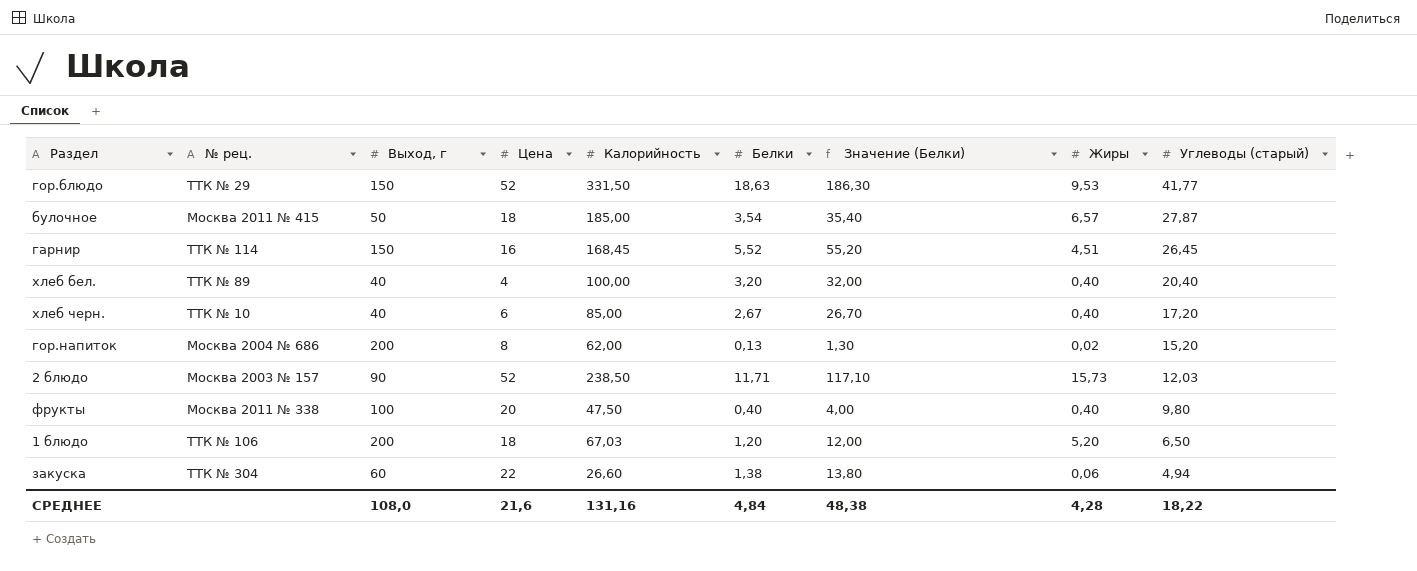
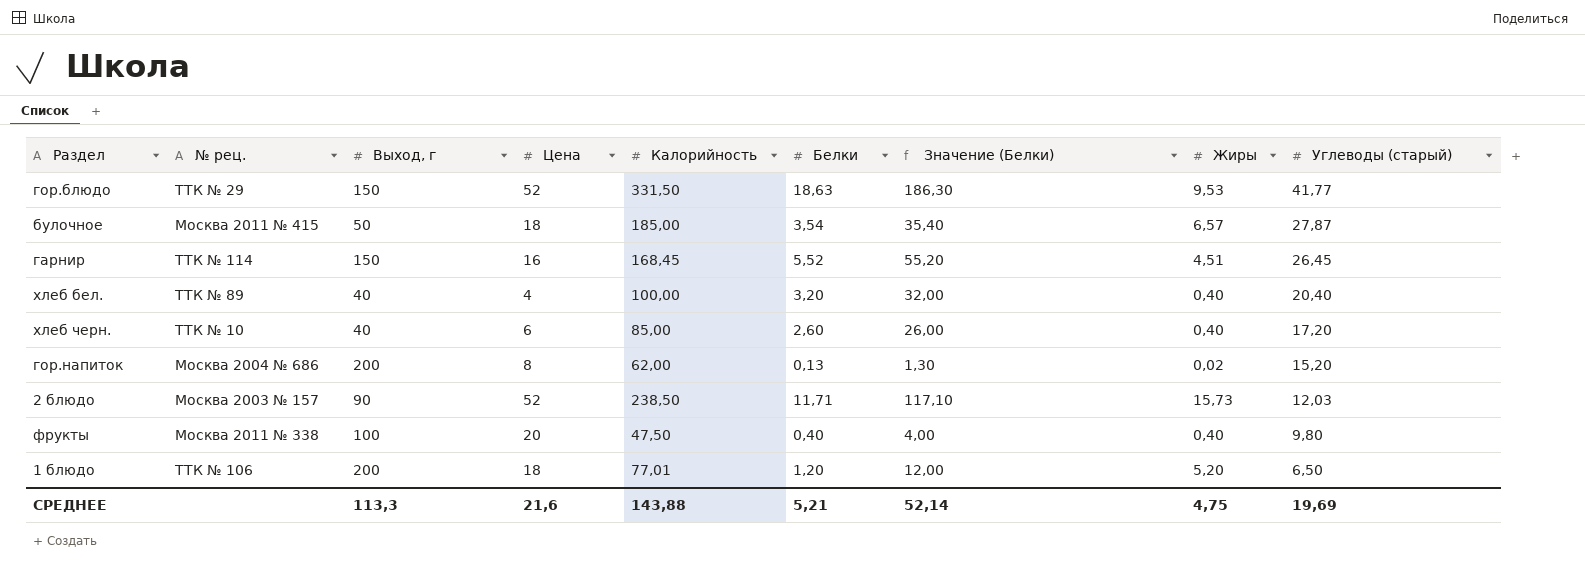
row закуска: ТТК № 304 | 60 | 22 | 26,60 | 1,38 | 13,80 | 0,06 | 4,94 -> none
хлеб черн. | Белки: 2,67 -> 2,60
хлеб черн. | Значение (Белки): 26,70 -> 26,00
1 блюдо | Калорийность: 67,03 -> 77,01
СРЕДНЕЕ | Выход, г: 108,0 -> 113,3
СРЕДНЕЕ | Калорийность: 131,16 -> 143,88
СРЕДНЕЕ | Белки: 4,84 -> 5,21
СРЕДНЕЕ | Значение (Белки): 48,38 -> 52,14
СРЕДНЕЕ | Жиры: 4,28 -> 4,75
СРЕДНЕЕ | Углеводы (старый): 18,22 -> 19,69

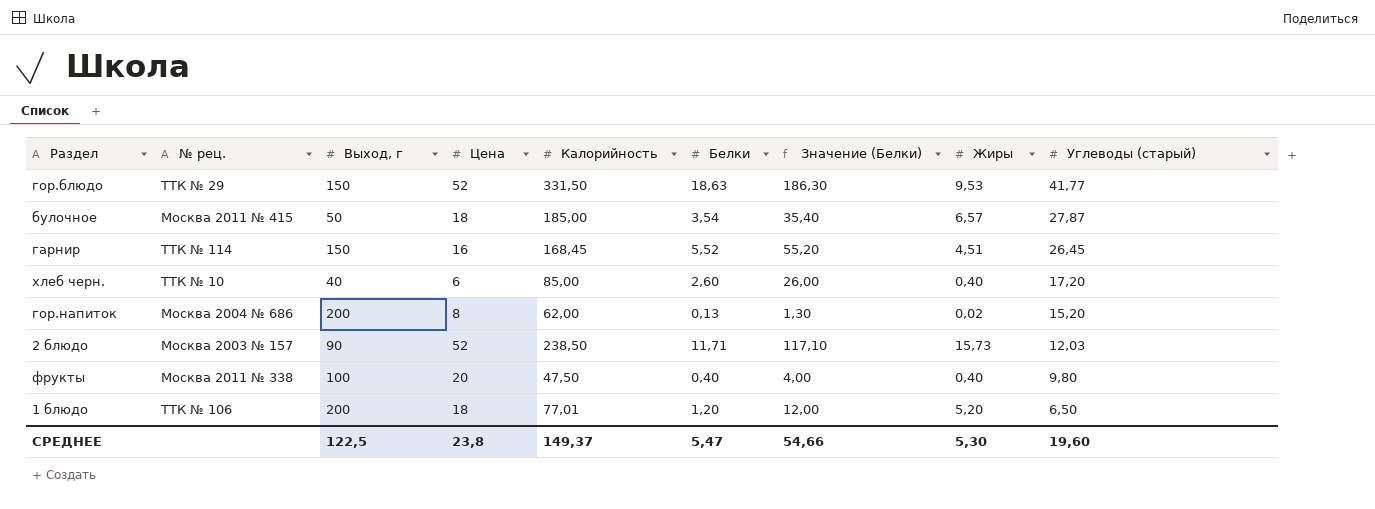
row хлеб бел.: ТТК № 89 | 40 | 4 | 100,00 | 3,20 | 32,00 | 0,40 | 20,40 -> none
СРЕДНЕЕ | Выход, г: 113,3 -> 122,5
СРЕДНЕЕ | Цена: 21,6 -> 23,8
СРЕДНЕЕ | Калорийность: 143,88 -> 149,37
СРЕДНЕЕ | Белки: 5,21 -> 5,47
СРЕДНЕЕ | Значение (Белки): 52,14 -> 54,66
СРЕДНЕЕ | Жиры: 4,75 -> 5,30
СРЕДНЕЕ | Углеводы (старый): 19,69 -> 19,60

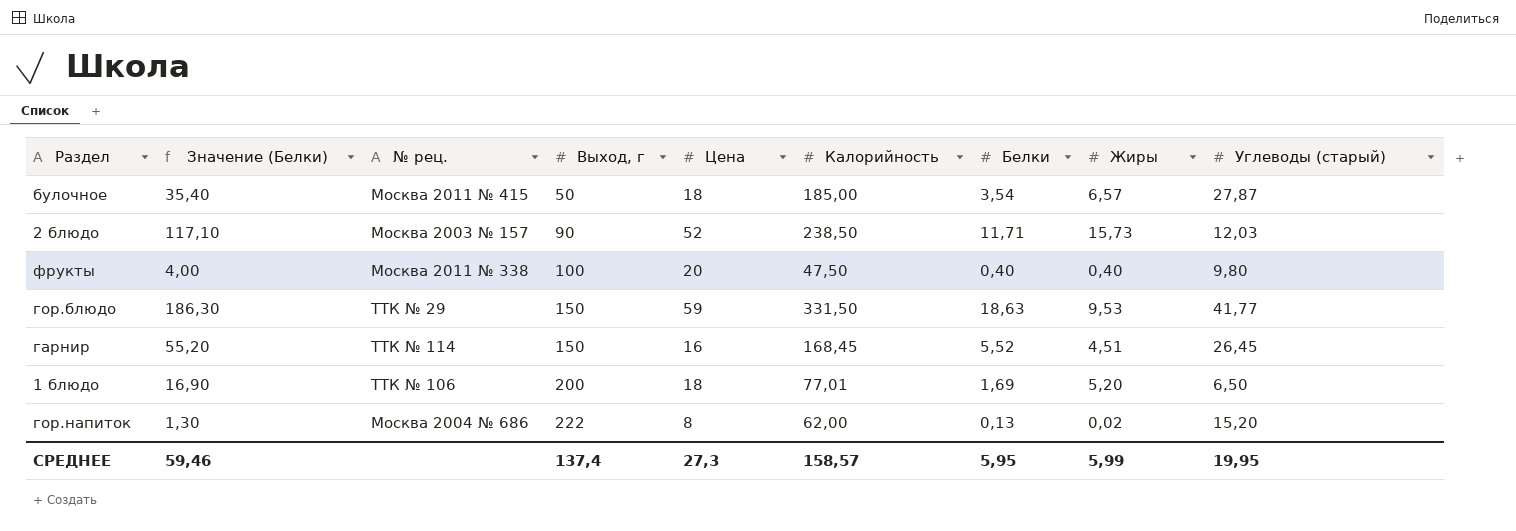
row order: Углеводы (старый) descending -> Выход, г ascending
column Значение (Белки) | position: 7 -> 2
row хлеб черн.: ТТК № 10 | 40 | 6 | 85,00 | 2,60 | 26,00 | 0,40 | 17,20 -> none
гор.блюдо | Цена: 52 -> 59
1 блюдо | Значение (Белки): 12,00 -> 16,90
1 блюдо | Белки: 1,20 -> 1,69
гор.напиток | Выход, г: 200 -> 222
СРЕДНЕЕ | Значение (Белки): 54,66 -> 59,46
СРЕДНЕЕ | Выход, г: 122,5 -> 137,4
СРЕДНЕЕ | Цена: 23,8 -> 27,3
СРЕДНЕЕ | Калорийность: 149,37 -> 158,57
СРЕДНЕЕ | Белки: 5,47 -> 5,95
СРЕДНЕЕ | Жиры: 5,30 -> 5,99
СРЕДНЕЕ | Углеводы (старый): 19,60 -> 19,95

